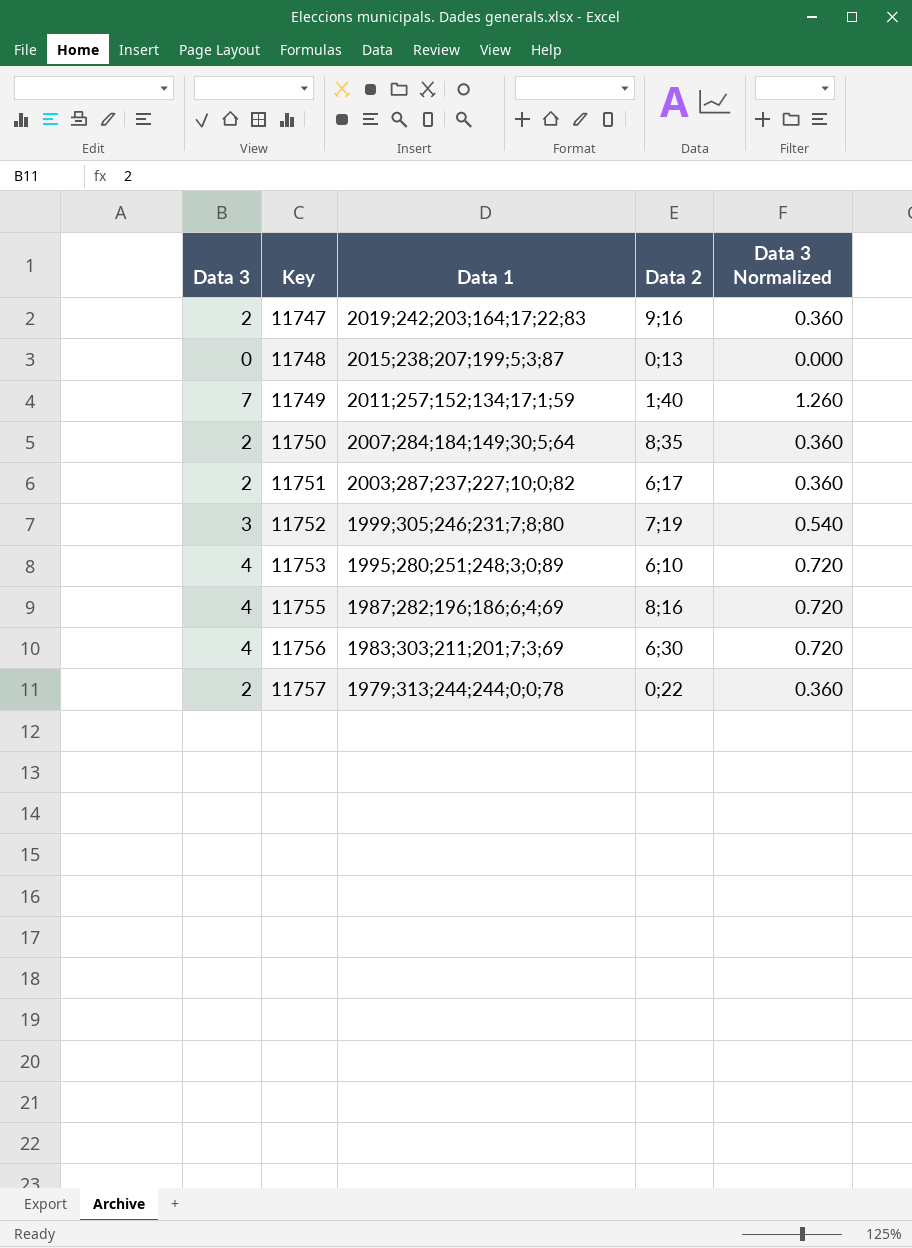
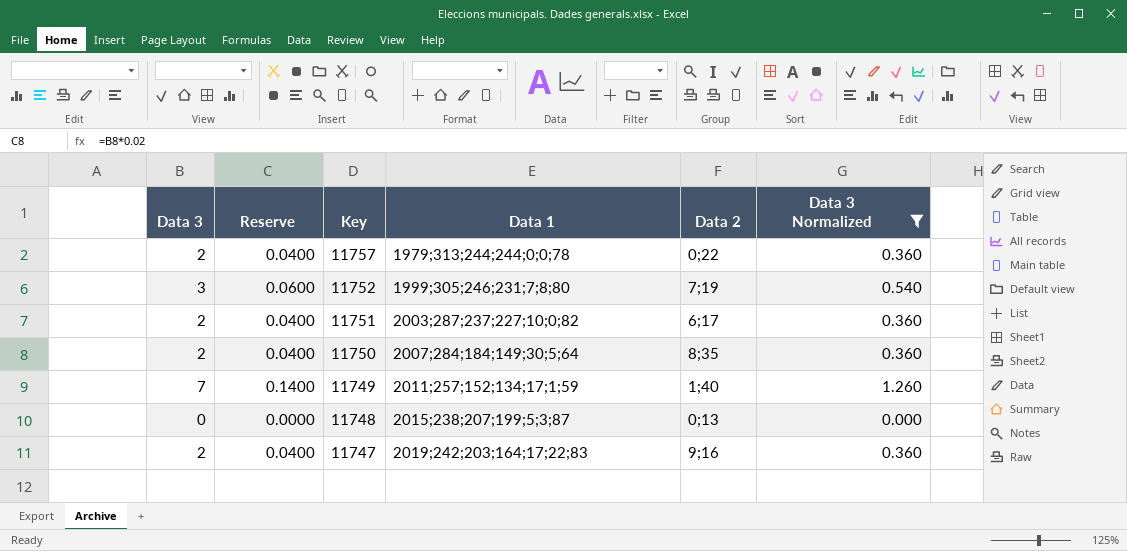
filter: none -> Data 3 Normalized != 0.720
row order: Key ascending -> Key descending
column Reserve | formula: none -> [Data 3] * 0.02

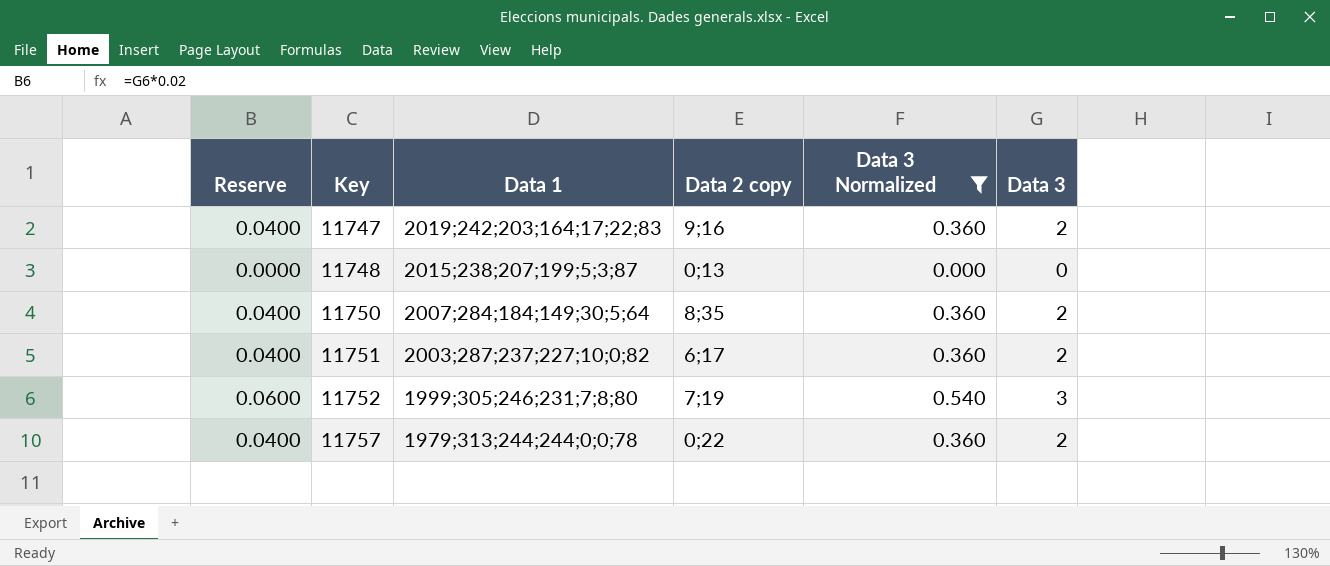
row order: Key descending -> Key ascending
column name: Data 2 -> Data 2 copy
column Data 3 | position: 1 -> 6
row 11749: 7 | 0.1400 | 2011;257;152;134;17;1;59 | 1;40 | 1.260 -> none

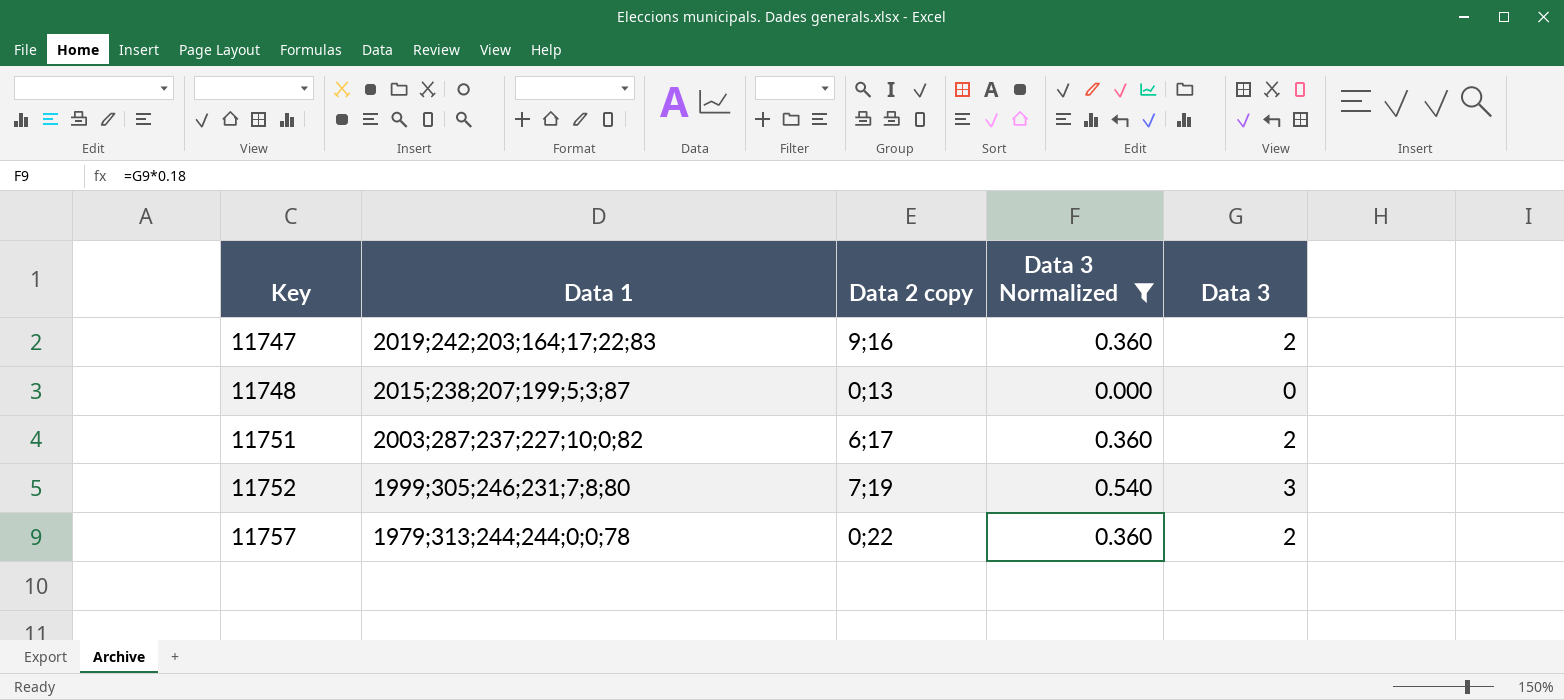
column Reserve | formula: [Data 3] * 0.02 -> none
row 11750: 0.0400 | 2007;284;184;149;30;5;64 | 8;35 | 0.360 | 2 -> none

